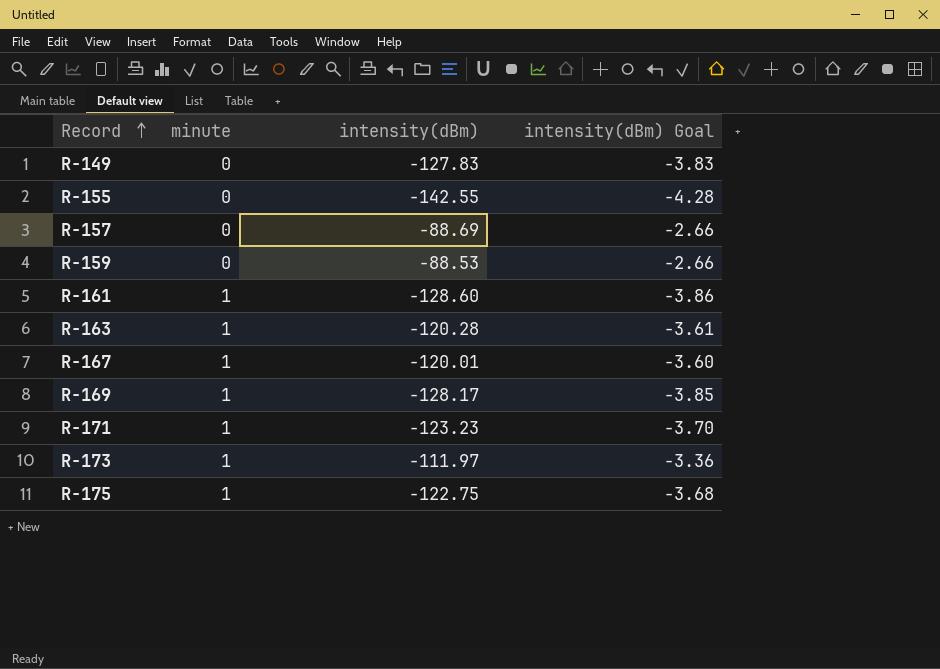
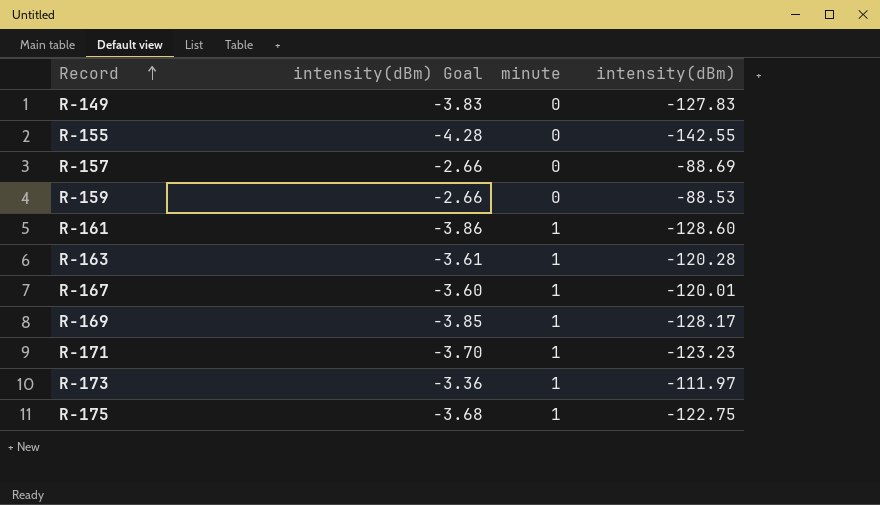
column intensity(dBm) Goal | position: 4 -> 2

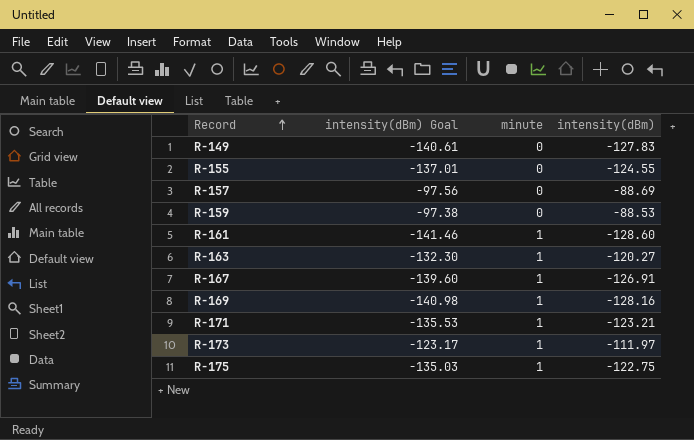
column intensity(dBm) Goal | formula: [intensity(dBm)] * 0.03 -> [intensity(dBm)] * 1.1
R-155 | intensity(dBm): -142.55 -> -124.55
R-163 | intensity(dBm): -120.28 -> -120.27
R-167 | intensity(dBm): -120.01 -> -126.91
R-169 | intensity(dBm): -128.17 -> -128.16
R-171 | intensity(dBm): -123.23 -> -123.21

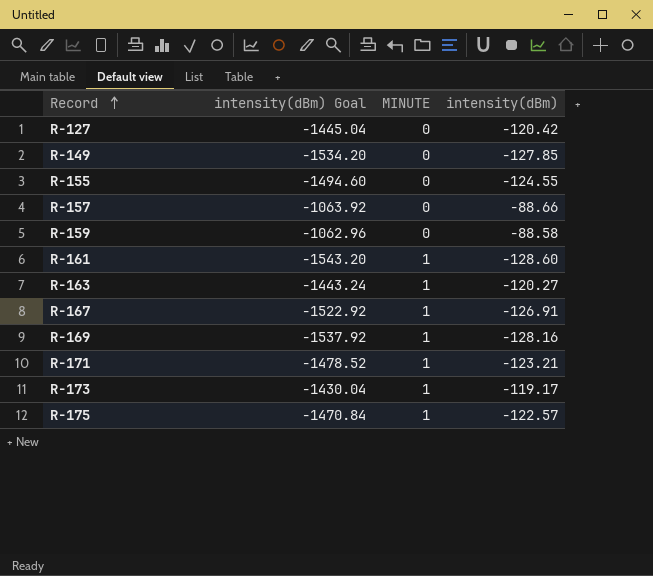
column intensity(dBm) Goal | formula: [intensity(dBm)] * 1.1 -> [intensity(dBm)] * 12
column name: minute -> MINUTE
row R-127: none -> -1445.04 | 0 | -120.42
R-149 | intensity(dBm): -127.83 -> -127.85
R-157 | intensity(dBm): -88.69 -> -88.66
R-159 | intensity(dBm): -88.53 -> -88.58
R-173 | intensity(dBm): -111.97 -> -119.17
R-175 | intensity(dBm): -122.75 -> -122.57

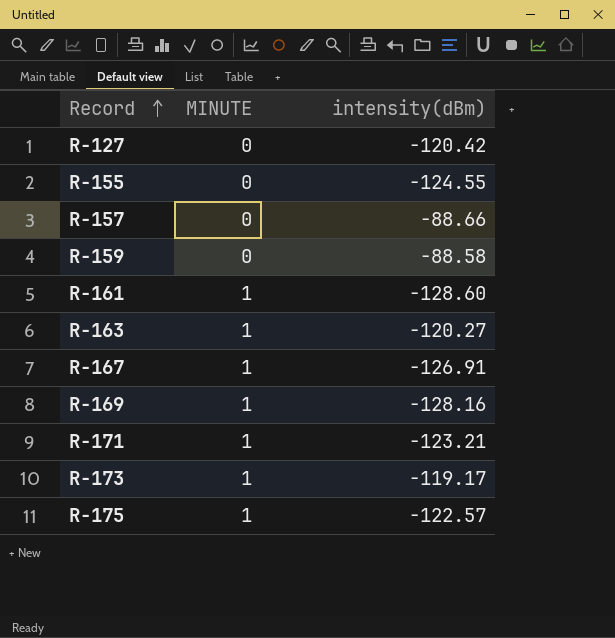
column intensity(dBm) Goal | formula: [intensity(dBm)] * 12 -> none
row R-149: -1534.20 | 0 | -127.85 -> none

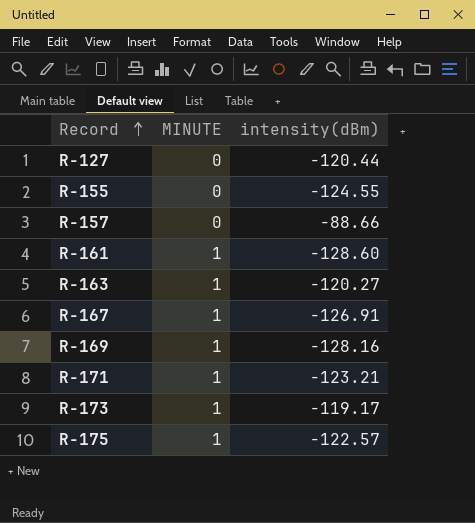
row R-159: 0 | -88.58 -> none
R-127 | intensity(dBm): -120.42 -> -120.44

